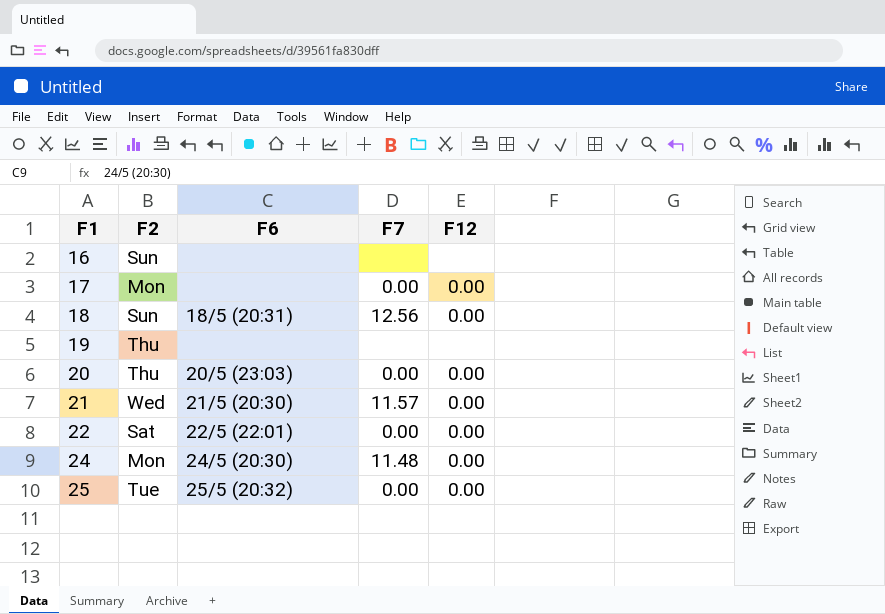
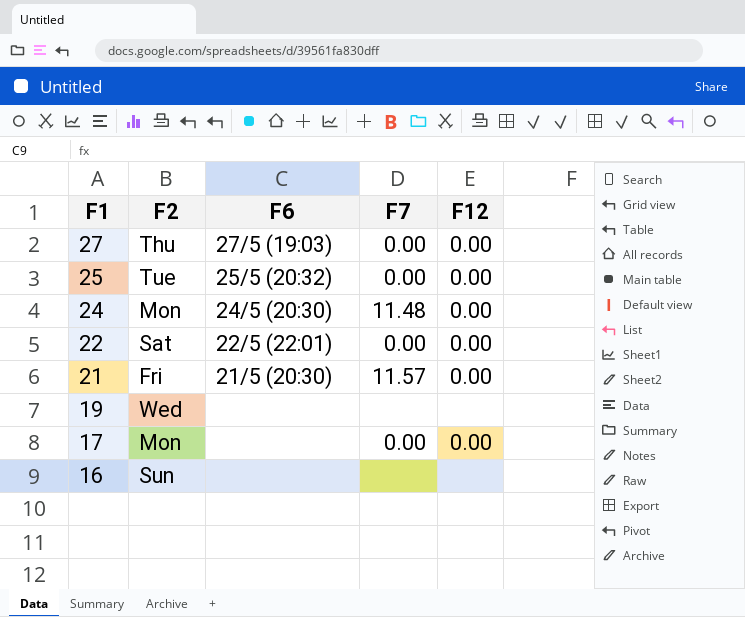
row order: F1 ascending -> F1 descending
row 18: Sun | 18/5 (20:31) | 12.56 | 0.00 -> none
row 20: Thu | 20/5 (23:03) | 0.00 | 0.00 -> none
row 27: none -> Thu | 27/5 (19:03) | 0.00 | 0.00
21 | F2: Wed -> Fri
19 | F2: Thu -> Wed

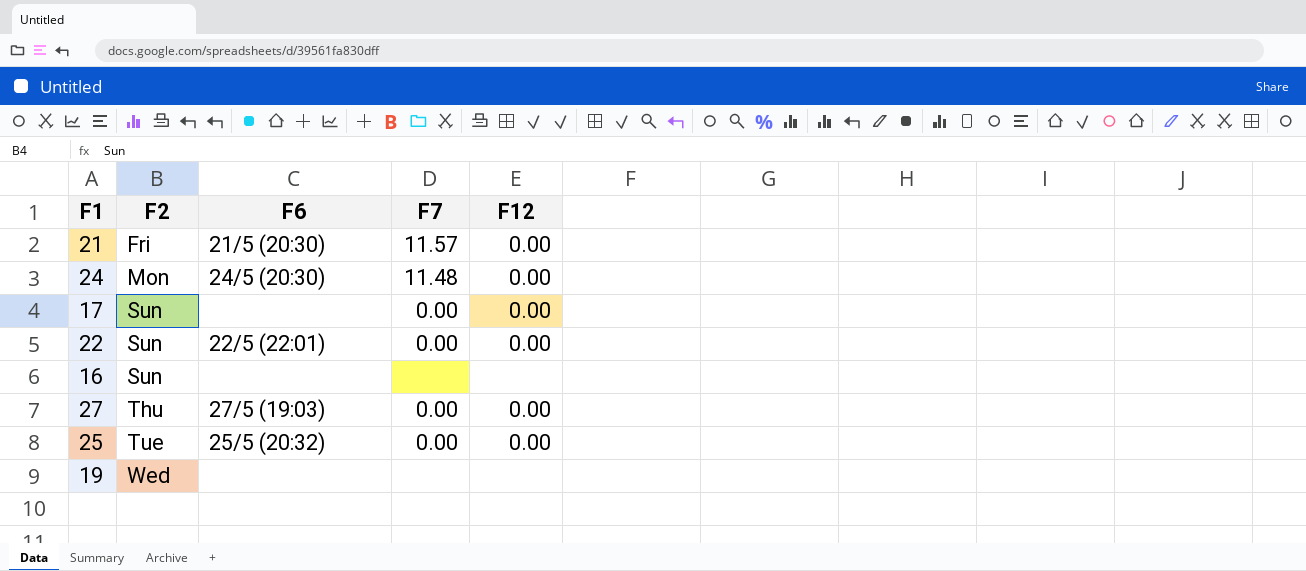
row order: F1 descending -> F2 ascending
17 | F2: Mon -> Sun
22 | F2: Sat -> Sun

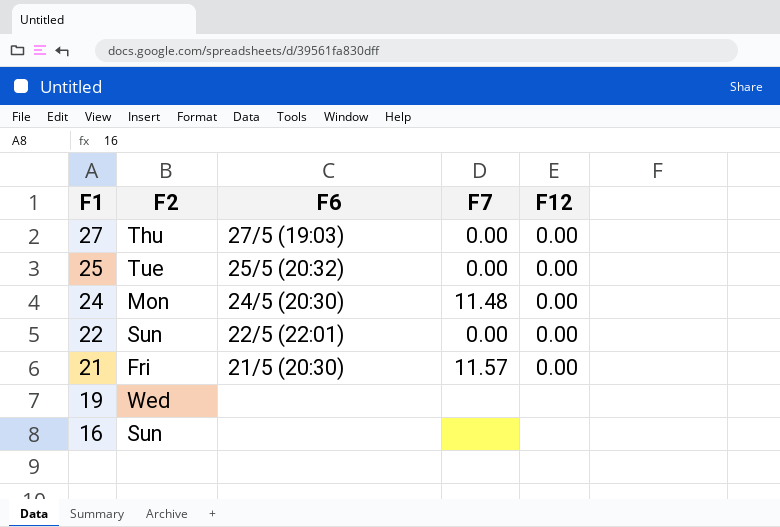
row order: F2 ascending -> F1 descending
row 17: Sun | none | 0.00 | 0.00 -> none

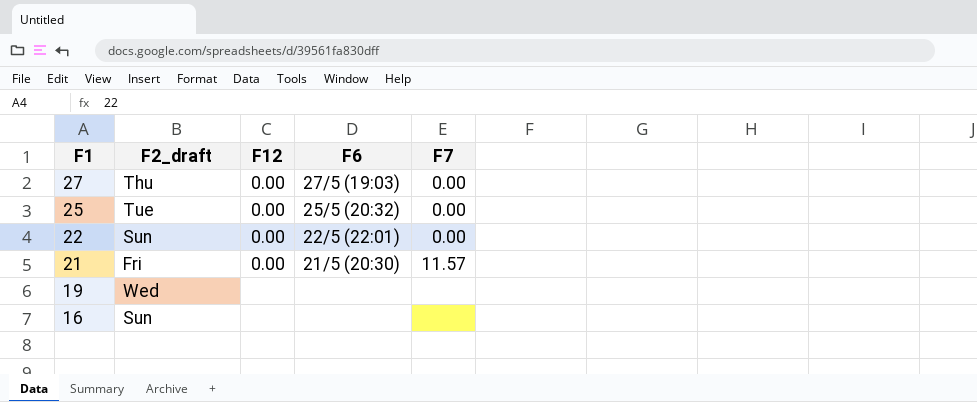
column name: F2 -> F2_draft
column F12 | position: 5 -> 3
row 24: Mon | 24/5 (20:30) | 11.48 | 0.00 -> none

